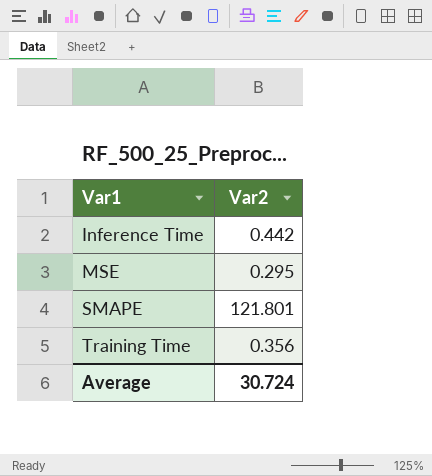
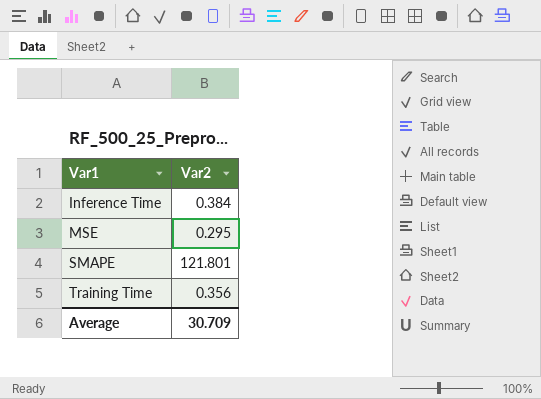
Inference Time | Var2: 0.442 -> 0.384
Average | Var2: 30.724 -> 30.709

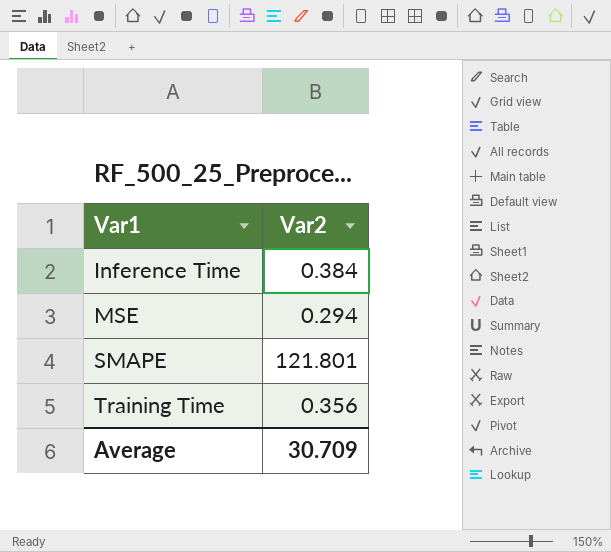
MSE | Var2: 0.295 -> 0.294

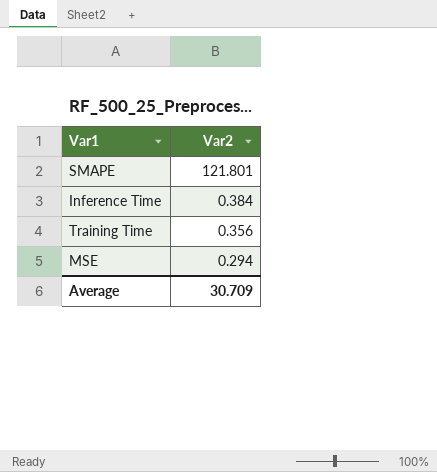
row order: Var1 ascending -> Var2 descending

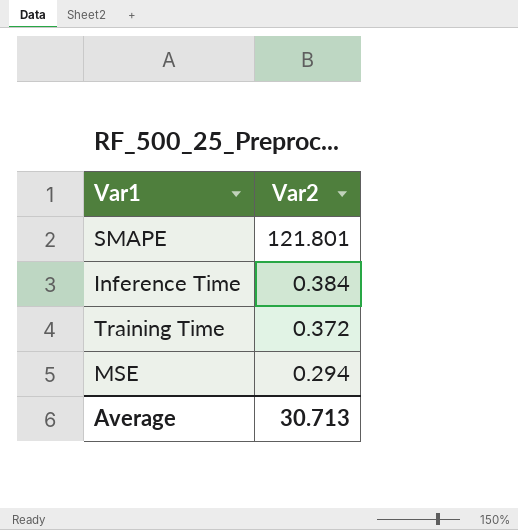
Training Time | Var2: 0.356 -> 0.372
Average | Var2: 30.709 -> 30.713

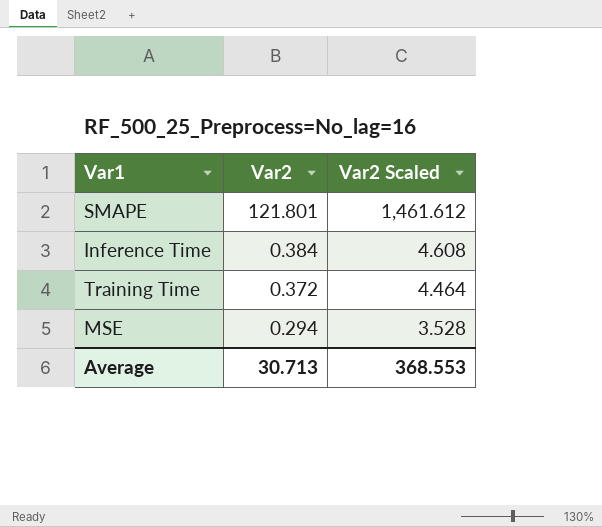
column Var2 Scaled | formula: none -> [Var2] * 12

